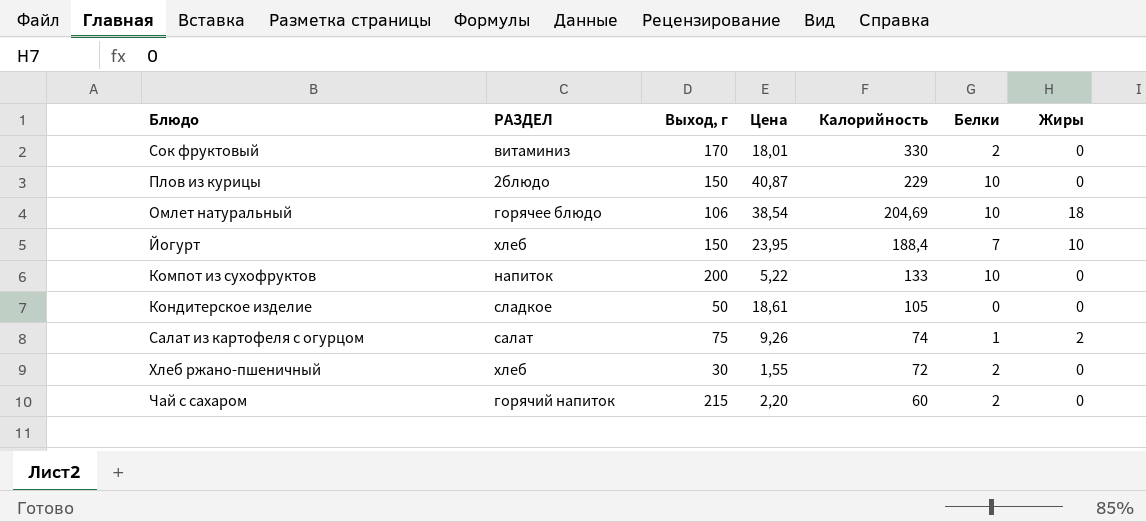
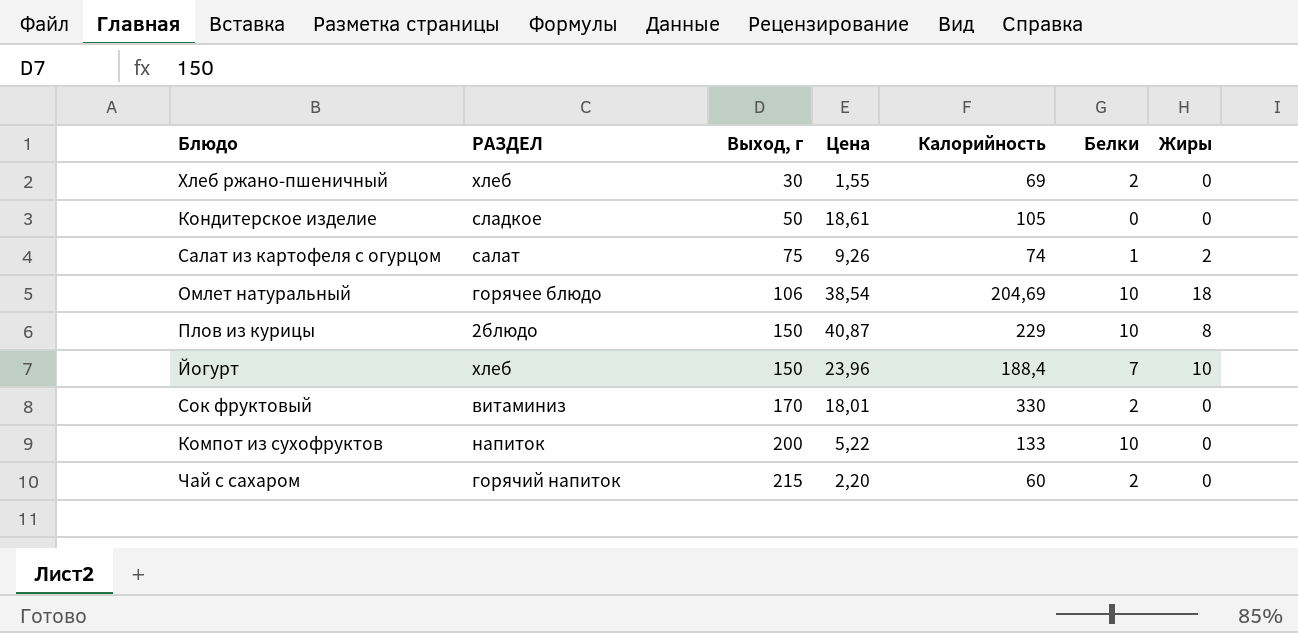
row order: Калорийность descending -> Выход, г ascending
Хлеб ржано-пшеничный | Калорийность: 72 -> 69
Плов из курицы | Жиры: 0 -> 8
Йогурт | Цена: 23,95 -> 23,96

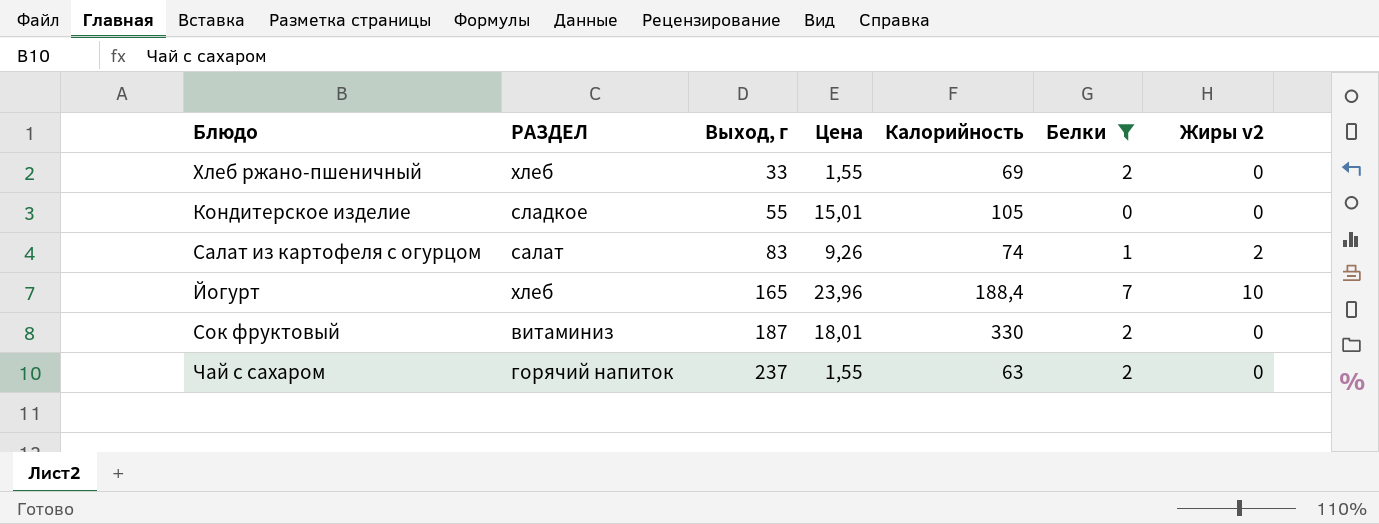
filter: none -> Белки != 10
column name: Жиры -> Жиры v2
Хлеб ржано-пшеничный | Выход, г: 30 -> 33
Кондитерское изделие | Выход, г: 50 -> 55
Кондитерское изделие | Цена: 18,61 -> 15,01
Салат из картофеля с огурцом | Выход, г: 75 -> 83
Йогурт | Выход, г: 150 -> 165
Сок фруктовый | Выход, г: 170 -> 187
Чай с сахаром | Выход, г: 215 -> 237
Чай с сахаром | Цена: 2,20 -> 1,55
Чай с сахаром | Калорийность: 60 -> 63

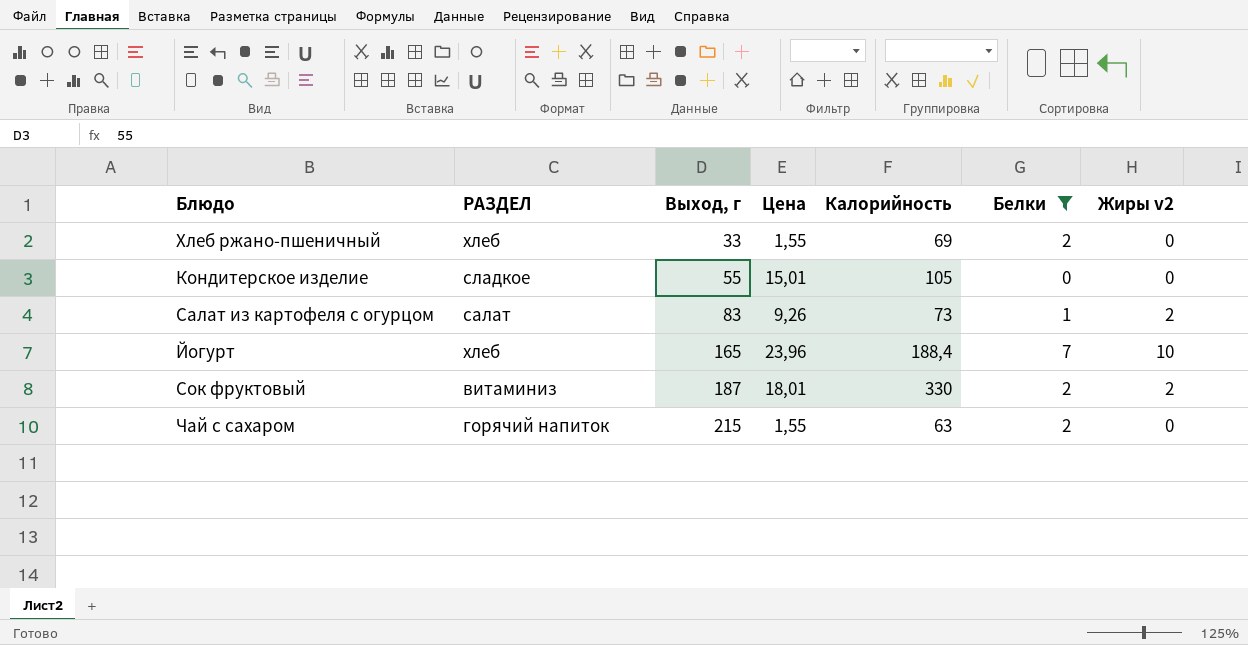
Салат из картофеля с огурцом | Калорийность: 74 -> 73
Сок фруктовый | Жиры v2: 0 -> 2
Чай с сахаром | Выход, г: 237 -> 215

